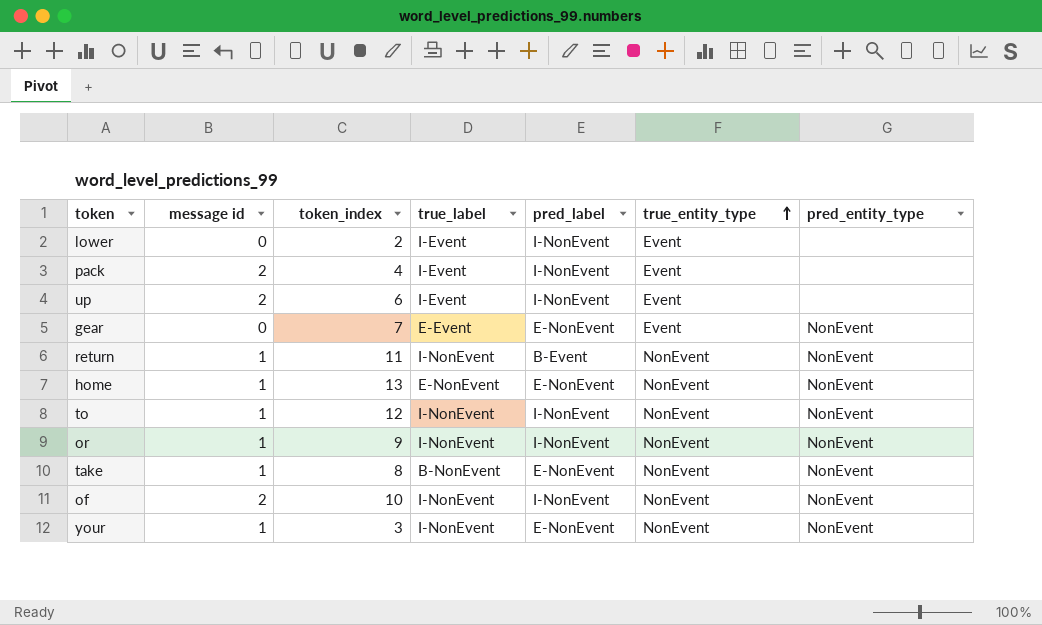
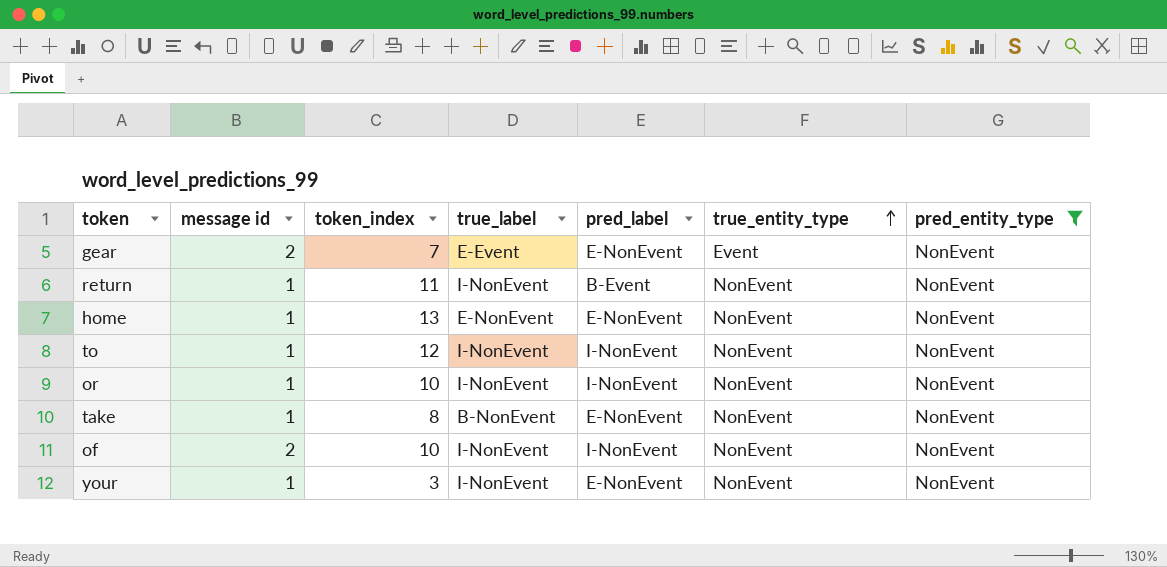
filter: none -> pred_entity_type = NonEvent
gear | message id: 0 -> 2
or | token_index: 9 -> 10

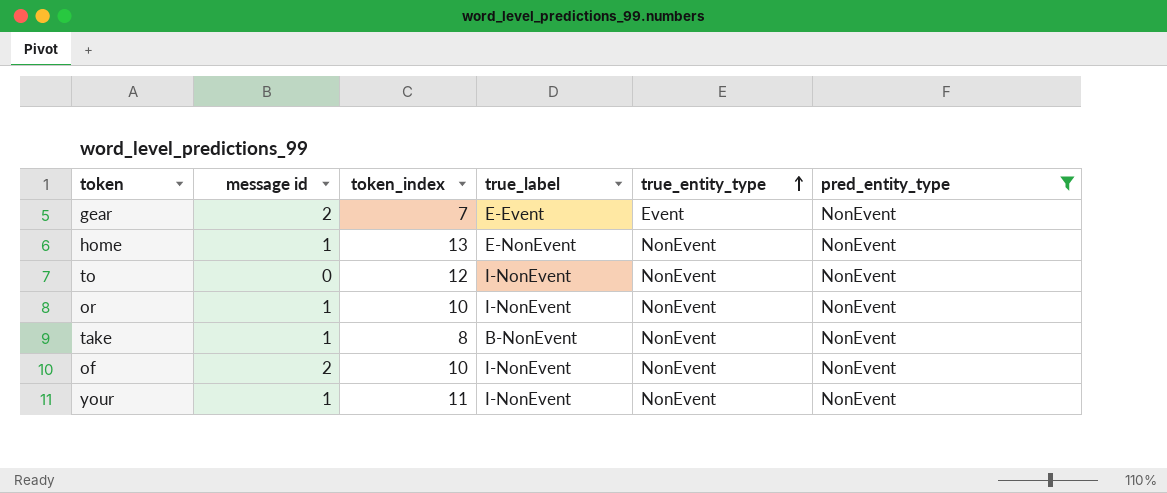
column pred_label | position: 5 -> none
row return: 1 | 11 | I-NonEvent | B-Event | NonEvent | NonEvent -> none
to | message id: 1 -> 0
your | token_index: 3 -> 11

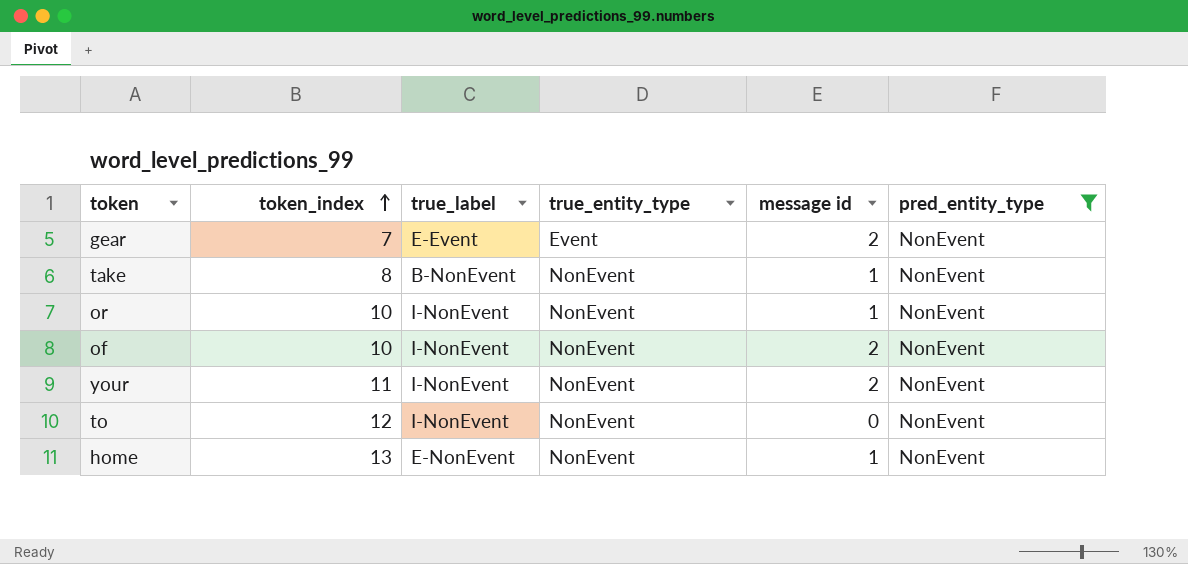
row order: true_entity_type ascending -> token_index ascending
column message id | position: 2 -> 5
your | message id: 1 -> 2

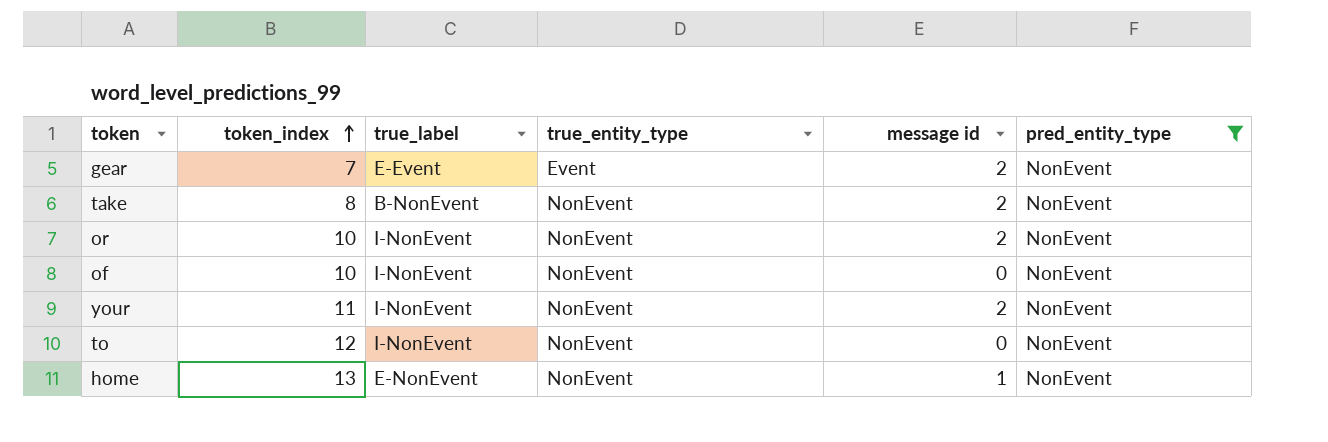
take | message id: 1 -> 2
or | message id: 1 -> 2
of | message id: 2 -> 0

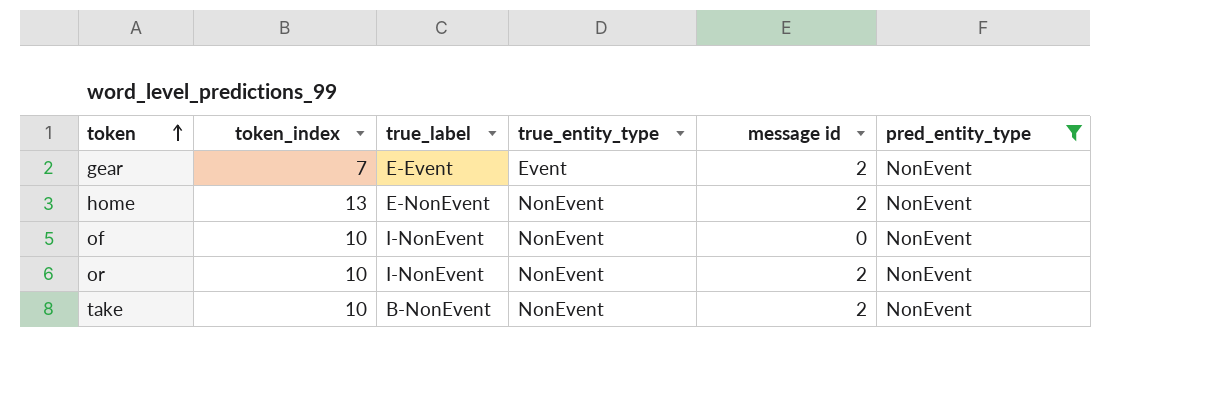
row order: token_index ascending -> token ascending
row your: 11 | I-NonEvent | NonEvent | 2 | NonEvent -> none
row to: 12 | I-NonEvent | NonEvent | 0 | NonEvent -> none
home | message id: 1 -> 2
take | token_index: 8 -> 10

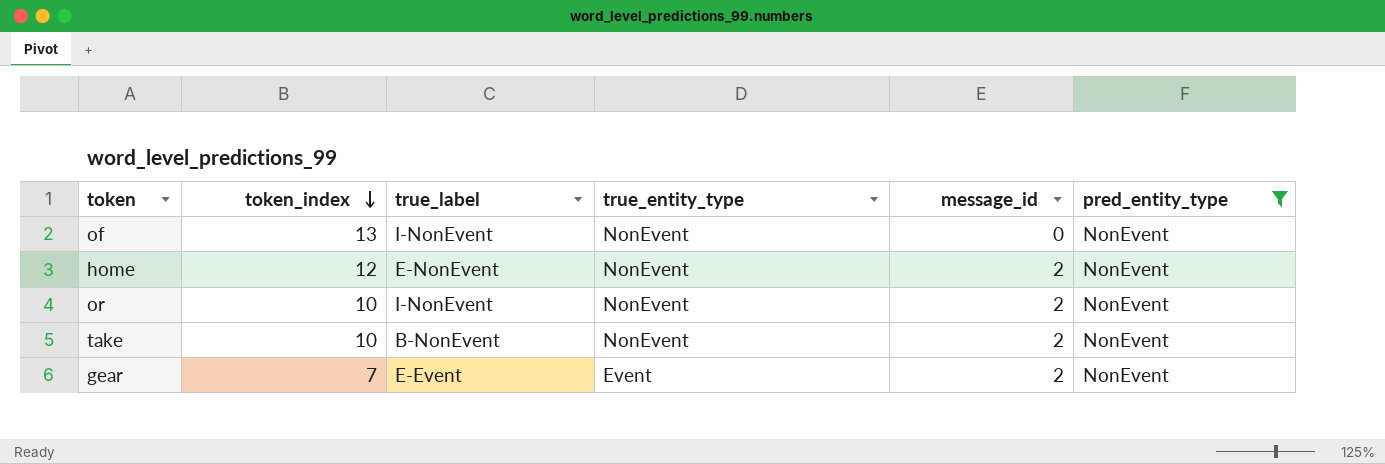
row order: token ascending -> token_index descending
column name: message id -> message_id
of | token_index: 10 -> 13
home | token_index: 13 -> 12

